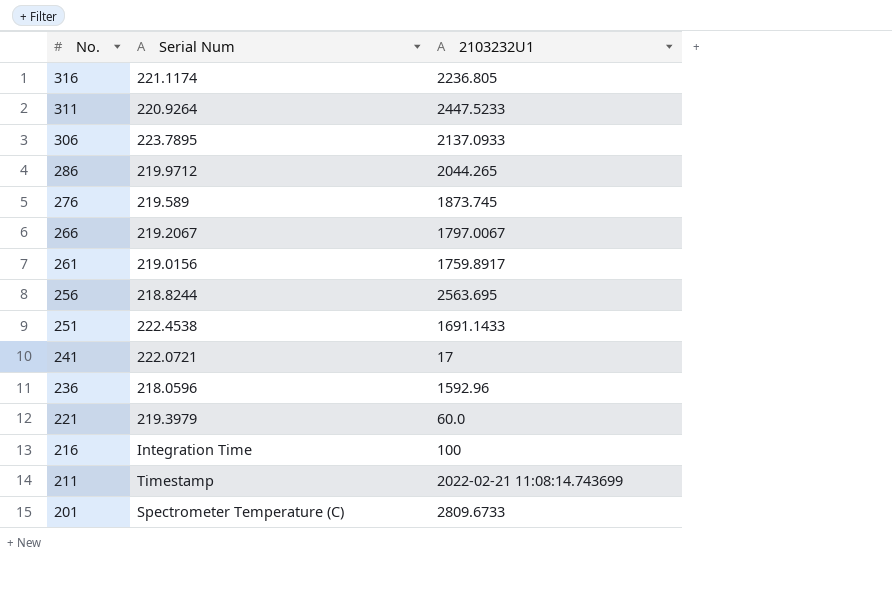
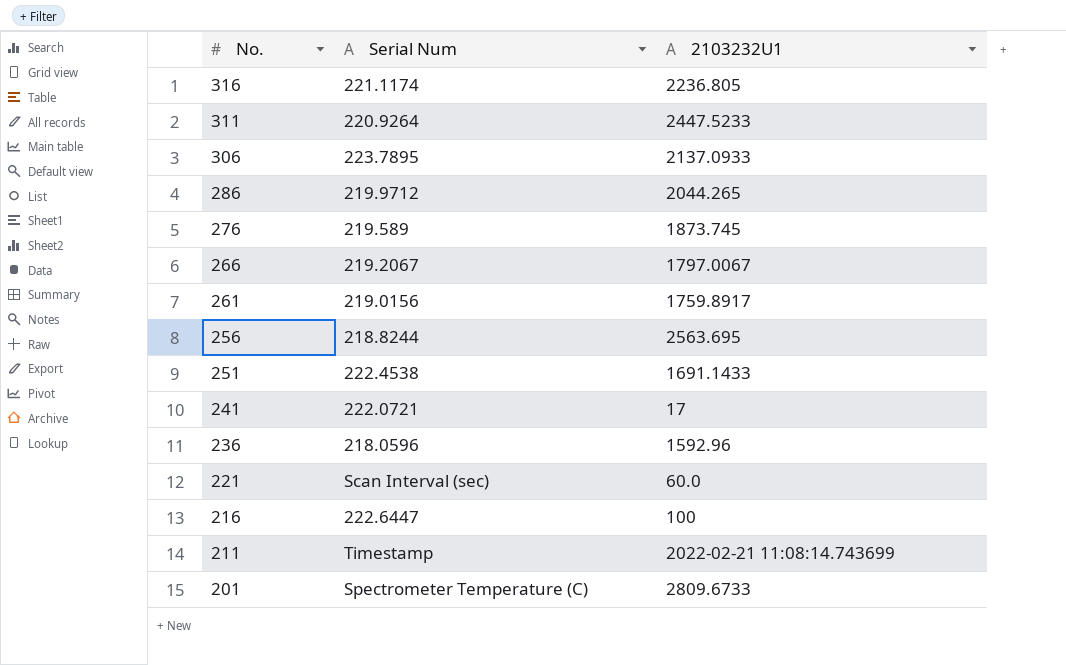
221 | Serial Num: 219.3979 -> Scan Interval (sec)
216 | Serial Num: Integration Time -> 222.6447

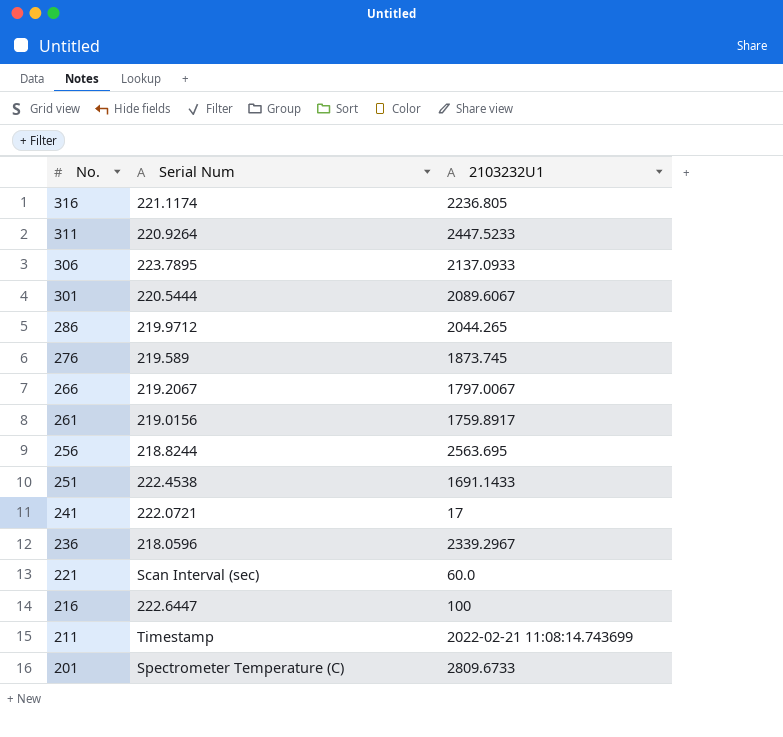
row 301: none -> 220.5444 | 2089.6067
236 | 2103232U1: 1592.96 -> 2339.2967

